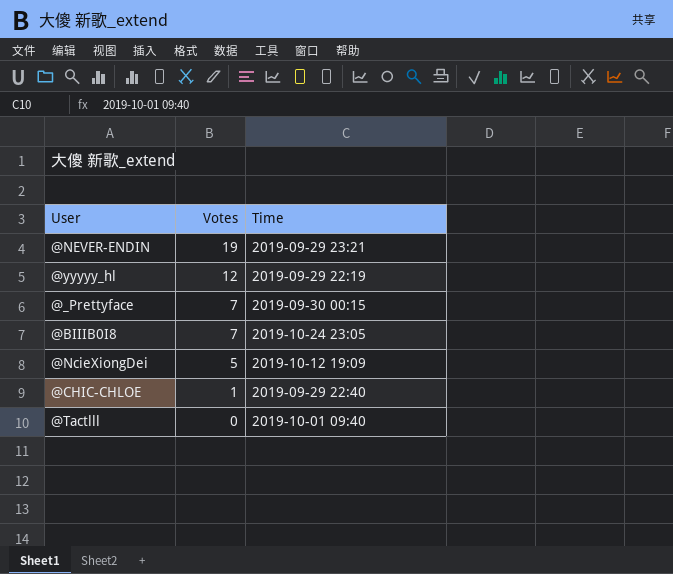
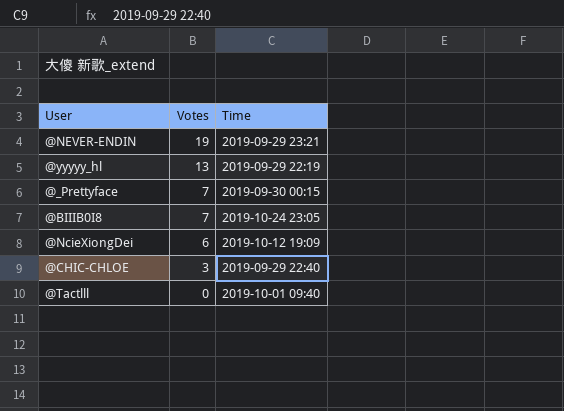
@yyyyy_hl | Votes: 12 -> 13
@NcieXiongDei | Votes: 5 -> 6
@CHIC-CHLOE | Votes: 1 -> 3

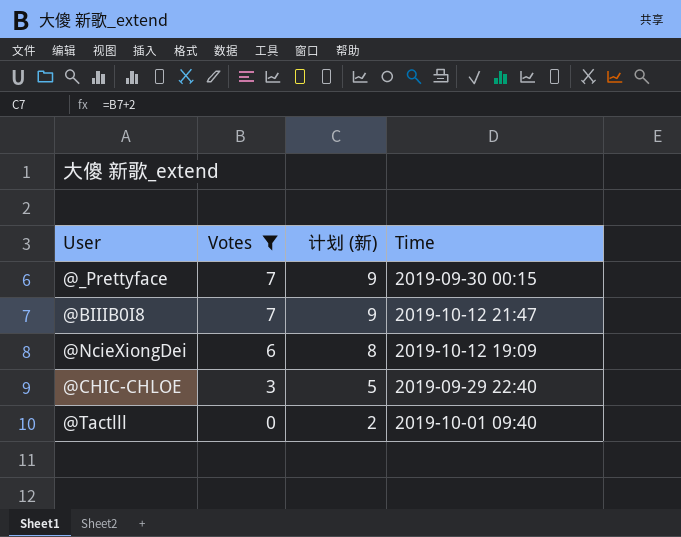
filter: none -> Votes <= 7
column 计划 (新) | formula: none -> [Votes] + 2
@BIIIB0I8 | Time: 2019-10-24 23:05 -> 2019-10-12 21:47

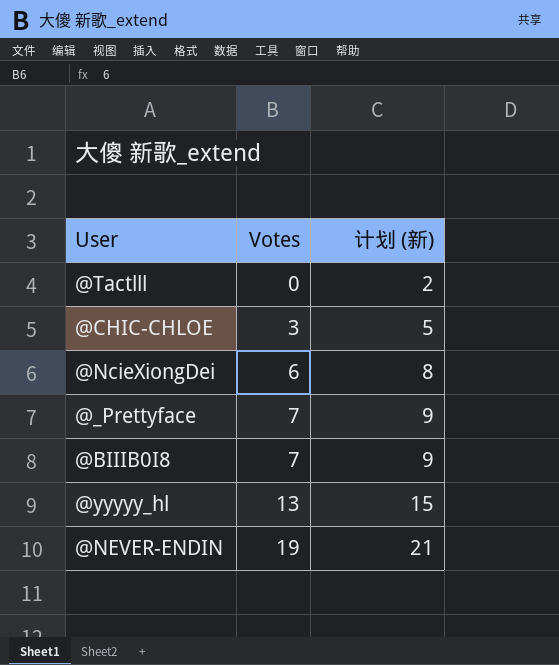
filter: Votes <= 7 -> none
row order: Votes descending -> Votes ascending
column Time | position: 4 -> none

